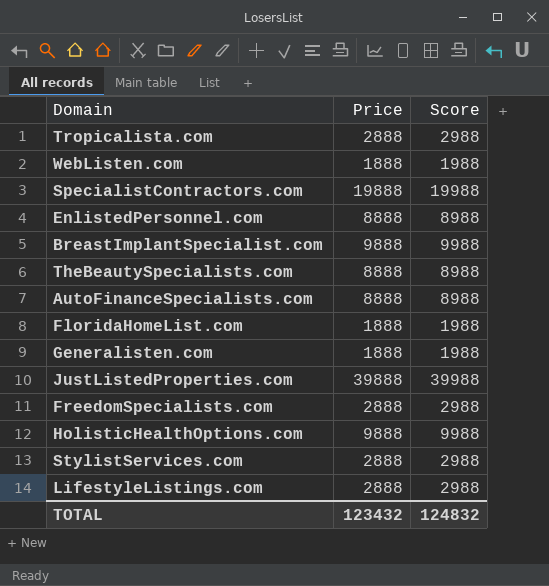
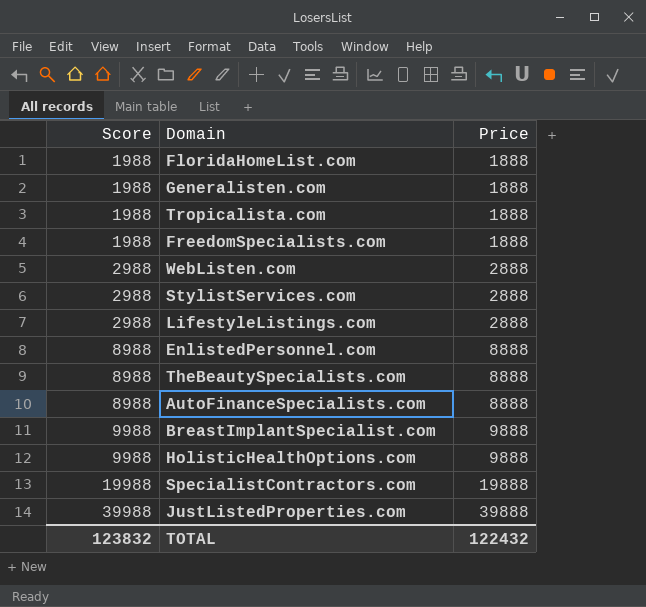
row order: none -> Score ascending
column Score | position: 3 -> 1
Tropicalista.com | Score: 2988 -> 1988
Tropicalista.com | Price: 2888 -> 1888
FreedomSpecialists.com | Score: 2988 -> 1988
FreedomSpecialists.com | Price: 2888 -> 1888
WebListen.com | Score: 1988 -> 2988
WebListen.com | Price: 1888 -> 2888
TOTAL | Score: 124832 -> 123832
TOTAL | Price: 123432 -> 122432

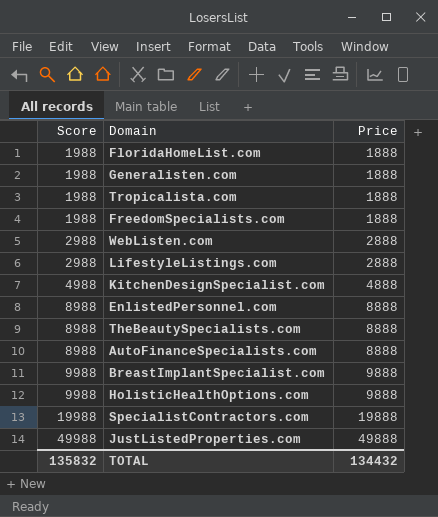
row StylistServices.com: 2988 | 2888 -> none
row KitchenDesignSpecialist.com: none -> 4988 | 4888
JustListedProperties.com | Score: 39988 -> 49988
JustListedProperties.com | Price: 39888 -> 49888
TOTAL | Score: 123832 -> 135832
TOTAL | Price: 122432 -> 134432

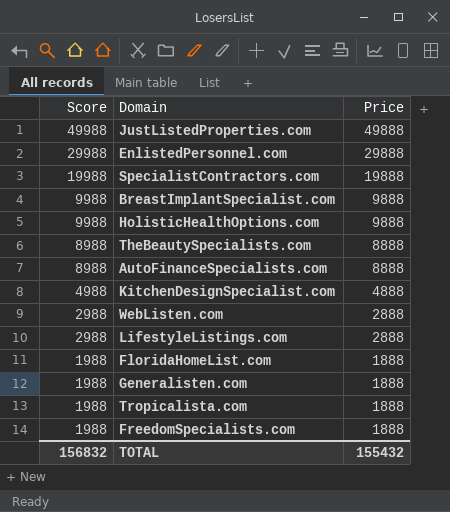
row order: Score ascending -> Score descending
EnlistedPersonnel.com | Score: 8988 -> 29988
EnlistedPersonnel.com | Price: 8888 -> 29888
TOTAL | Score: 135832 -> 156832
TOTAL | Price: 134432 -> 155432

